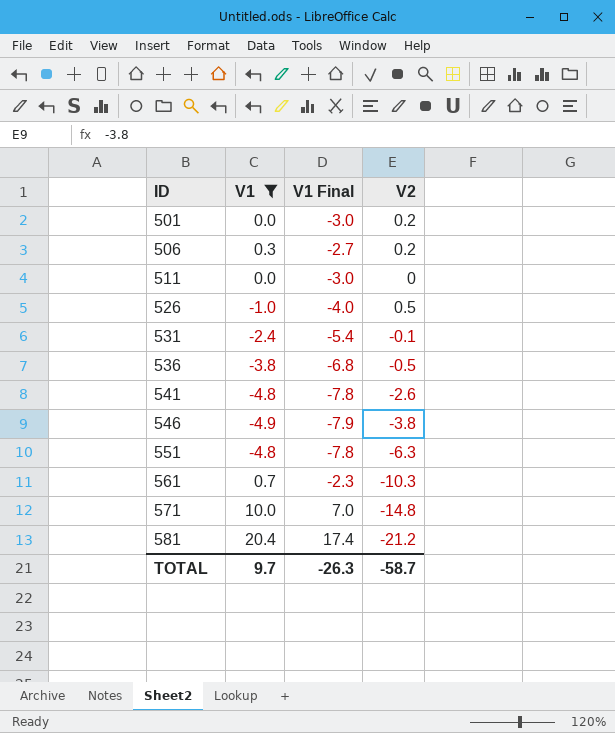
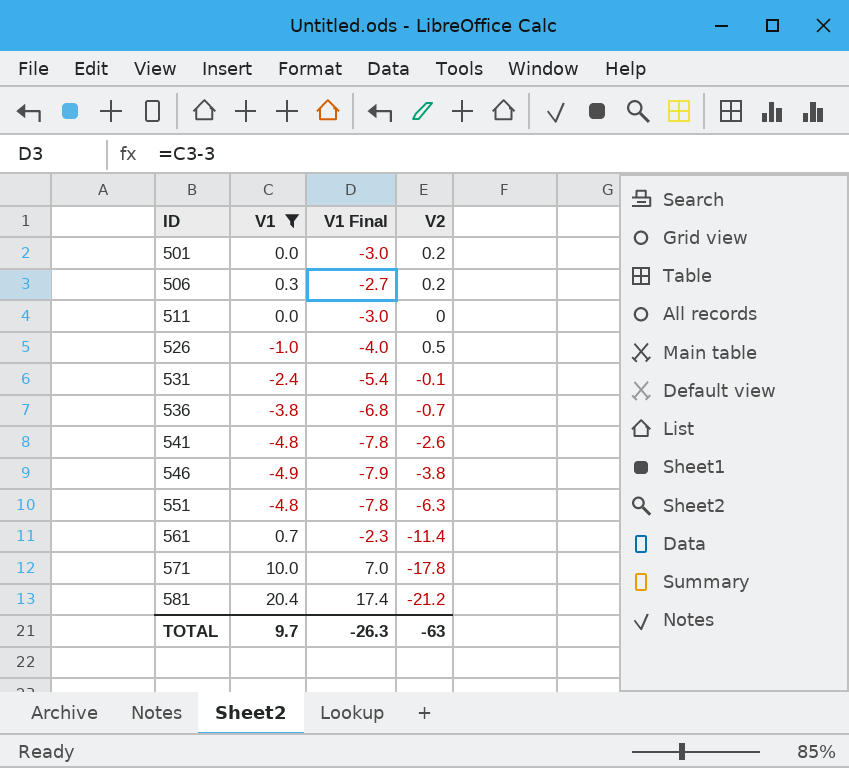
536 | V2: -0.5 -> -0.7
561 | V2: -10.3 -> -11.4
571 | V2: -14.8 -> -17.8
TOTAL | V2: -58.7 -> -63

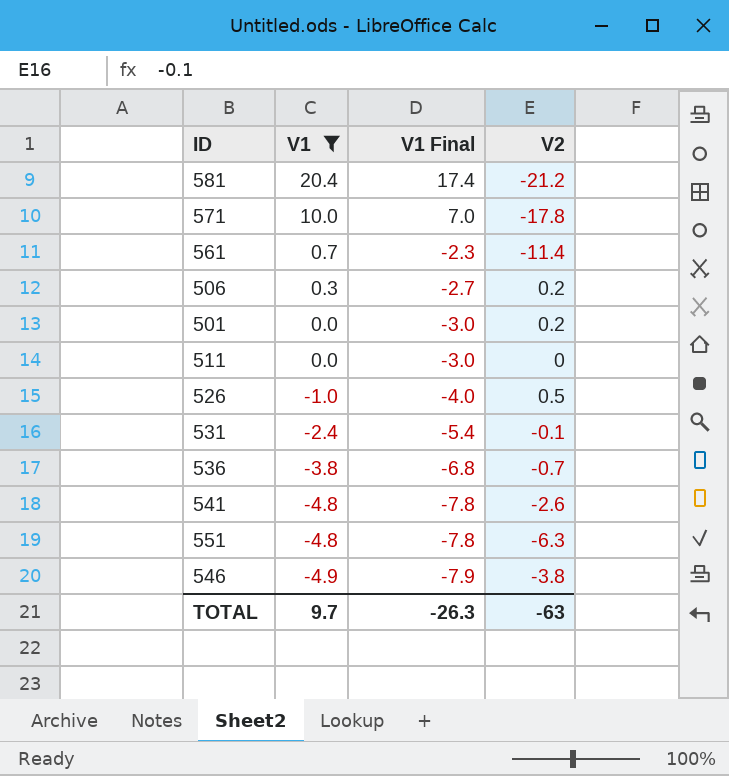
row order: ID ascending -> V1 descending

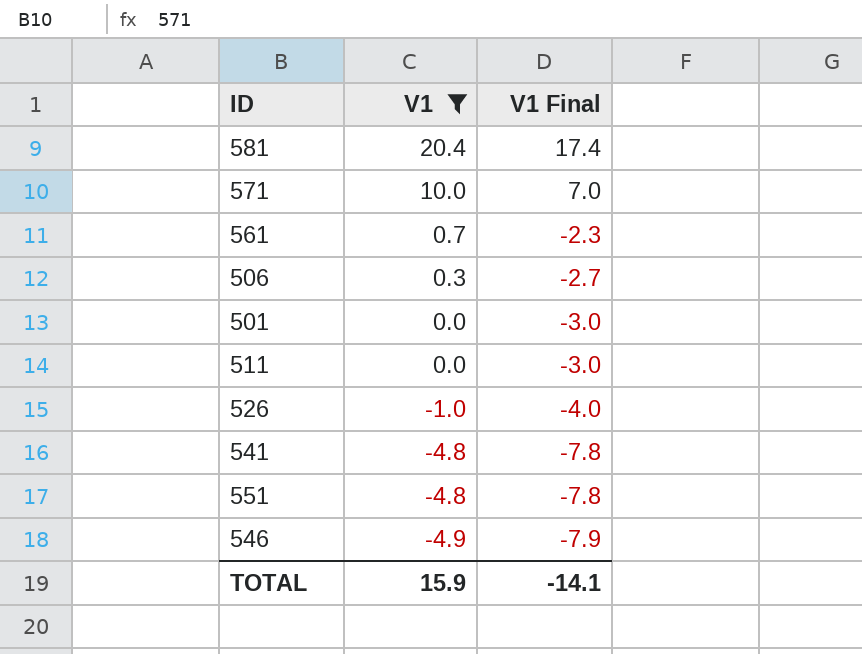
column V2 | position: 4 -> none
row 531: -2.4 | -5.4 | -0.1 -> none
row 536: -3.8 | -6.8 | -0.7 -> none
TOTAL | V1: 9.7 -> 15.9
TOTAL | V1 Final: -26.3 -> -14.1

